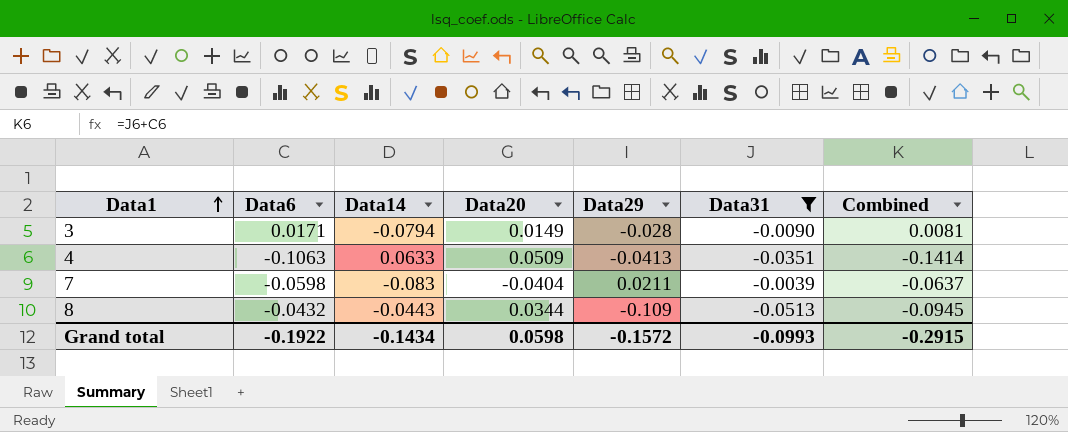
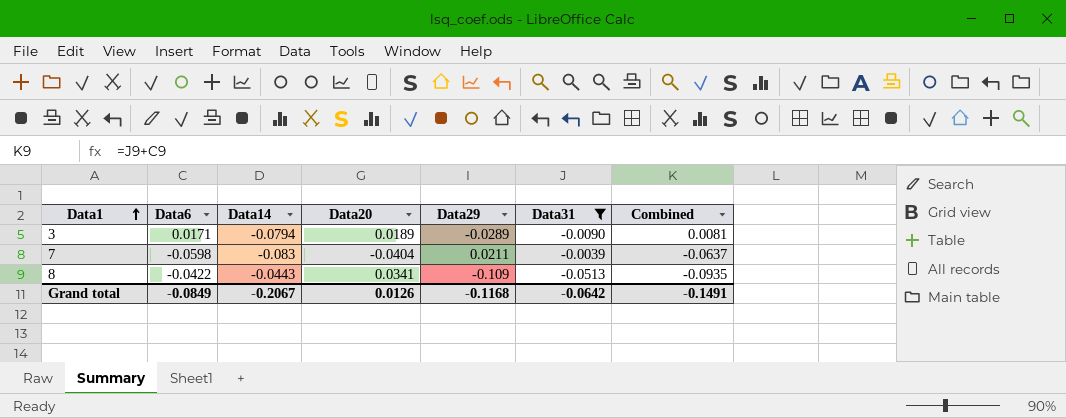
row 4: -0.1063 | 0.0633 | 0.0509 | -0.0413 | -0.0351 | -0.1414 -> none
3 | Data20: 0.0149 -> 0.0189
3 | Data29: -0.028 -> -0.0289
8 | Data6: -0.0432 -> -0.0422
8 | Data20: 0.0344 -> 0.0341
8 | Combined: -0.0945 -> -0.0935
Grand total | Data6: -0.1922 -> -0.0849
Grand total | Data14: -0.1434 -> -0.2067
Grand total | Data20: 0.0598 -> 0.0126
Grand total | Data29: -0.1572 -> -0.1168
Grand total | Data31: -0.0993 -> -0.0642
Grand total | Combined: -0.2915 -> -0.1491

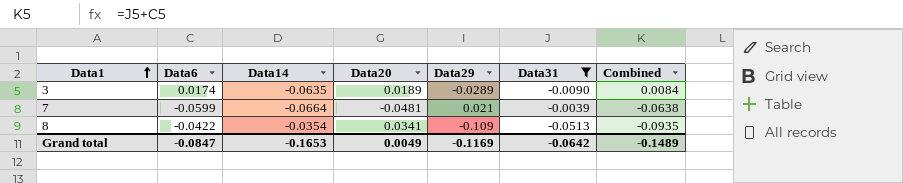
3 | Data6: 0.0171 -> 0.0174
3 | Data14: -0.0794 -> -0.0635
3 | Combined: 0.0081 -> 0.0084
7 | Data6: -0.0598 -> -0.0599
7 | Data14: -0.083 -> -0.0664
7 | Data20: -0.0404 -> -0.0481
7 | Data29: 0.0211 -> 0.021
7 | Combined: -0.0637 -> -0.0638
8 | Data14: -0.0443 -> -0.0354
Grand total | Data6: -0.0849 -> -0.0847
Grand total | Data14: -0.2067 -> -0.1653
Grand total | Data20: 0.0126 -> 0.0049
Grand total | Data29: -0.1168 -> -0.1169
Grand total | Combined: -0.1491 -> -0.1489

